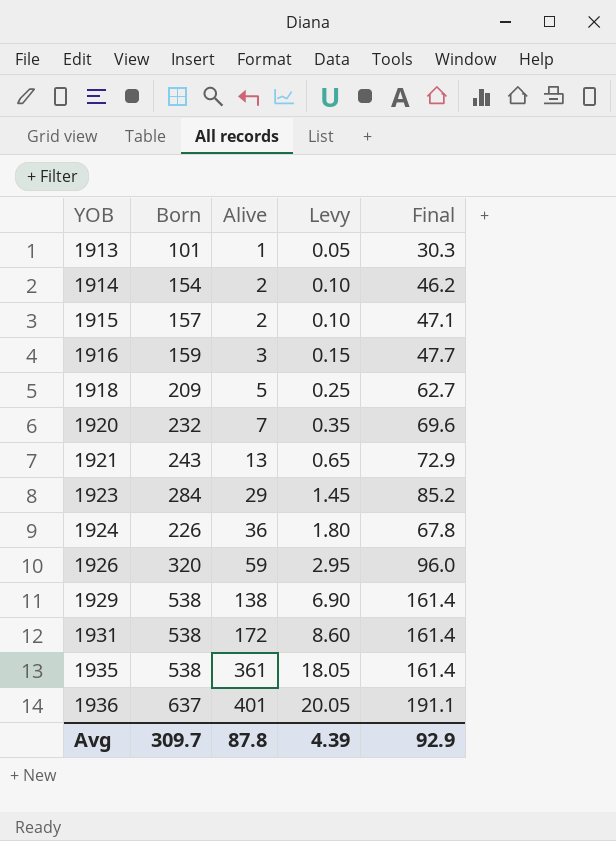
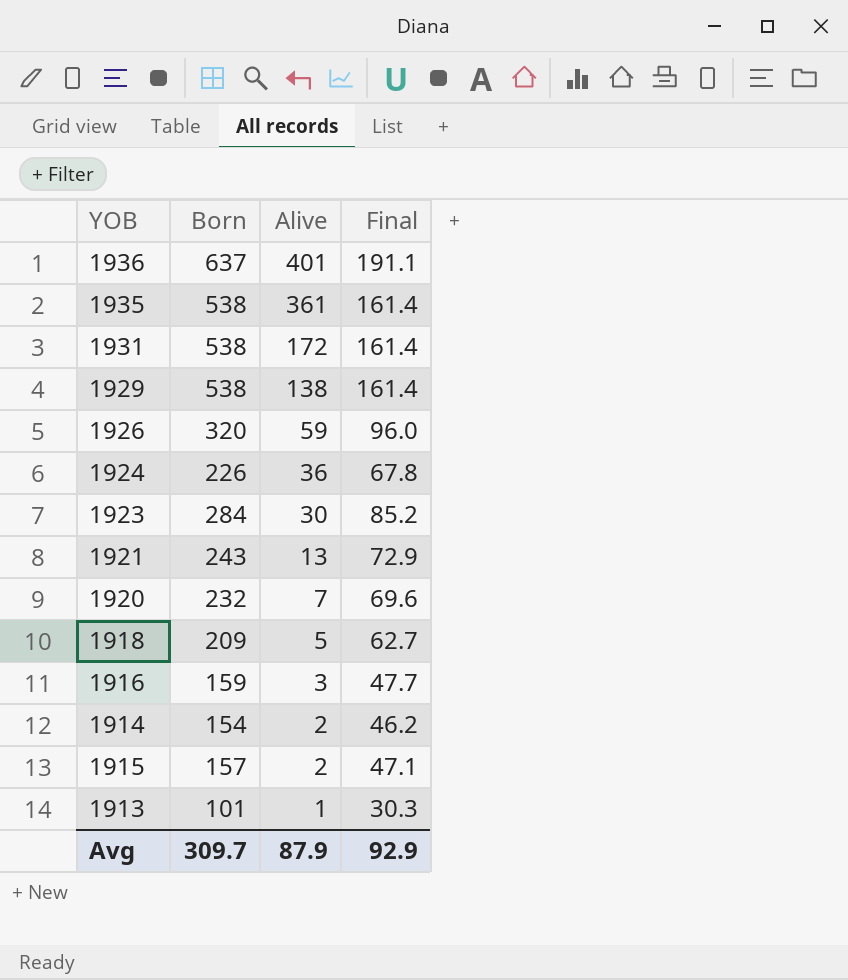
row order: YOB ascending -> Alive descending
column Levy | formula: [Alive] * 0.05 -> none
1923 | Alive: 29 -> 30
Avg | Alive: 87.8 -> 87.9

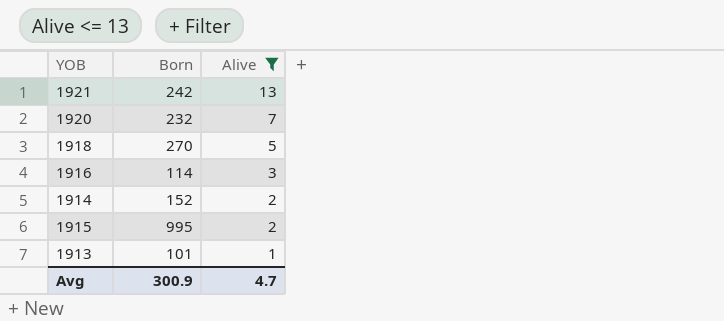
filter: none -> Alive <= 13
column Final | formula: [Born] * 0.3 -> none
1921 | Born: 243 -> 242
1918 | Born: 209 -> 270
1916 | Born: 159 -> 114
1914 | Born: 154 -> 152
1915 | Born: 157 -> 995
Avg | Born: 309.7 -> 300.9
Avg | Alive: 87.9 -> 4.7

